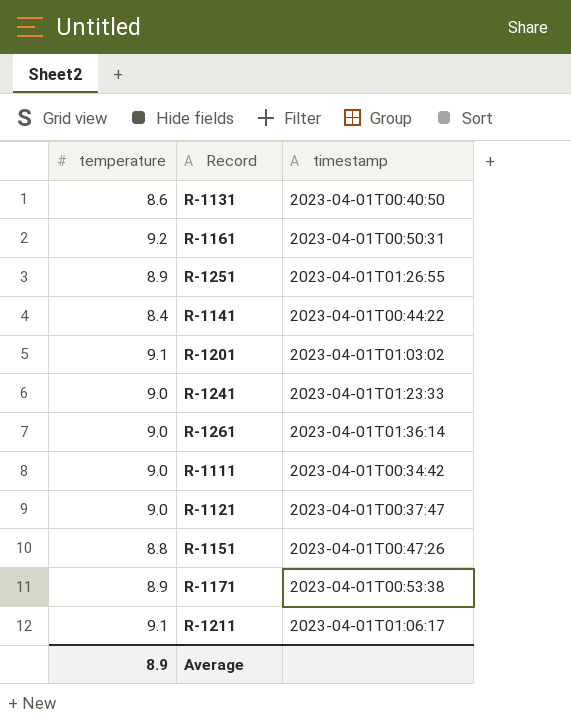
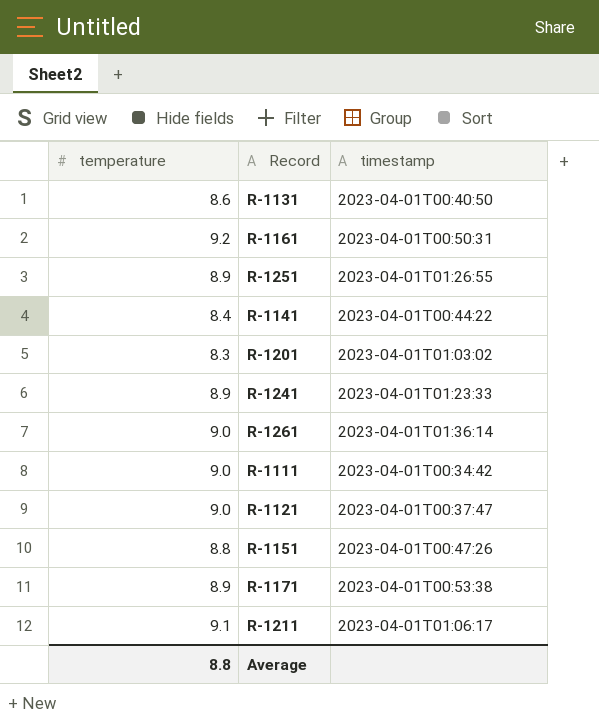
R-1201 | temperature: 9.1 -> 8.3
R-1241 | temperature: 9.0 -> 8.9
Average | temperature: 8.9 -> 8.8

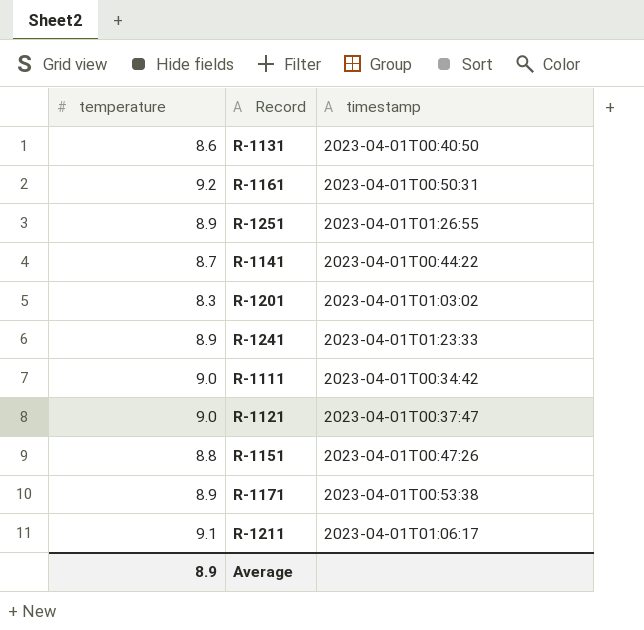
row R-1261: 9.0 | 2023-04-01T01:36:14 -> none
R-1141 | temperature: 8.4 -> 8.7
Average | temperature: 8.8 -> 8.9

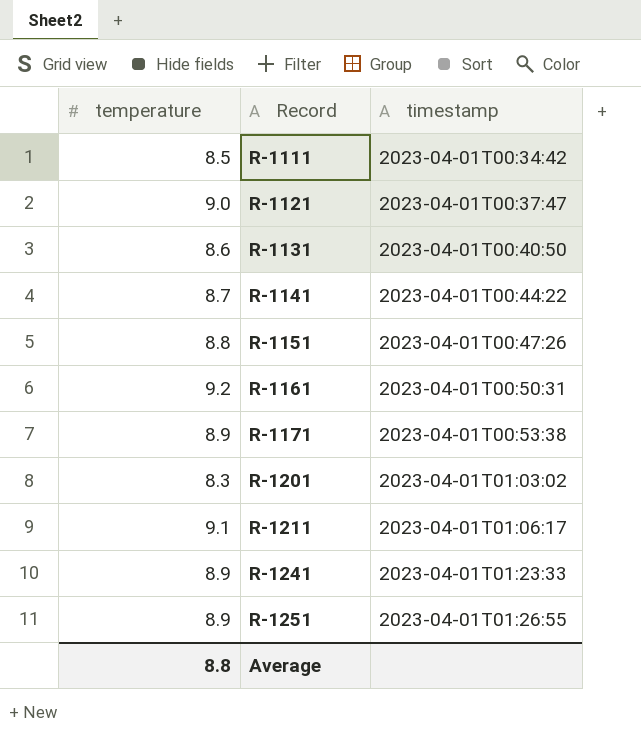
row order: none -> Record ascending
R-1111 | temperature: 9.0 -> 8.5
Average | temperature: 8.9 -> 8.8

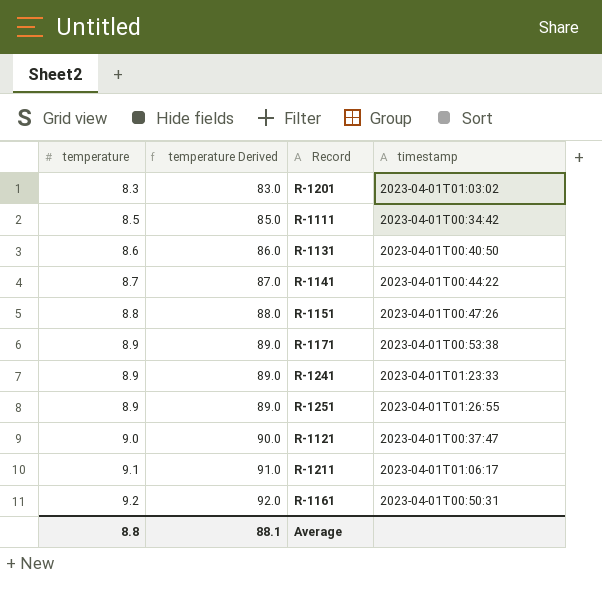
row order: Record ascending -> temperature ascending
column temperature Derived | formula: none -> [temperature] * 10

